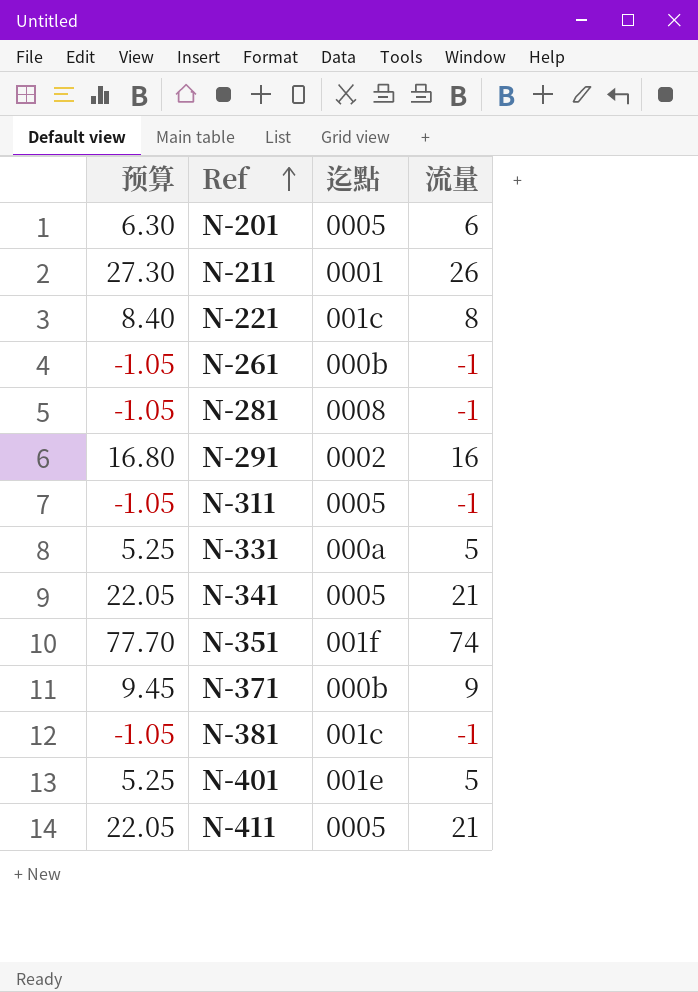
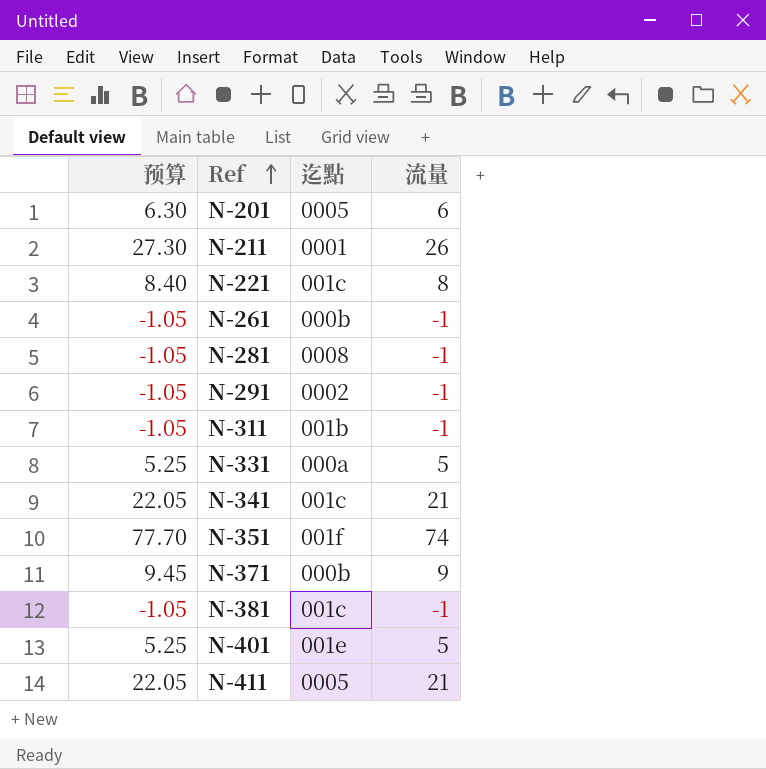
N-291 | 预算: 16.80 -> -1.05
N-291 | 流量: 16 -> -1
N-311 | 迄點: 0005 -> 001b
N-341 | 迄點: 0005 -> 001c

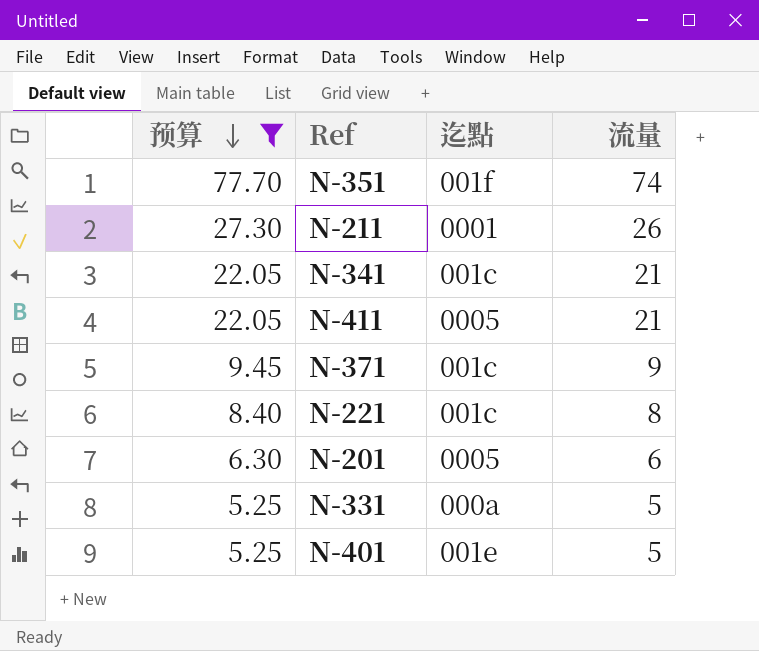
filter: none -> 预算 != -1.05
row order: Ref ascending -> 预算 descending
N-371 | 迄點: 000b -> 001c

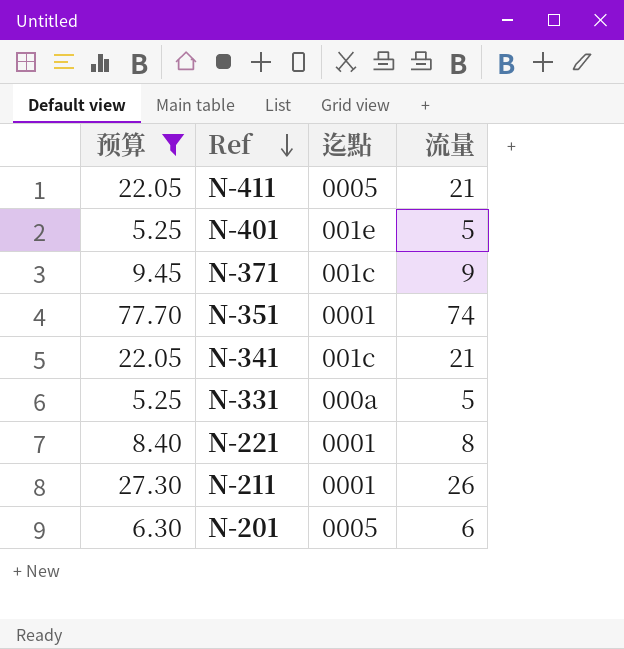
row order: 预算 descending -> Ref descending
N-351 | 迄點: 001f -> 0001
N-221 | 迄點: 001c -> 0001

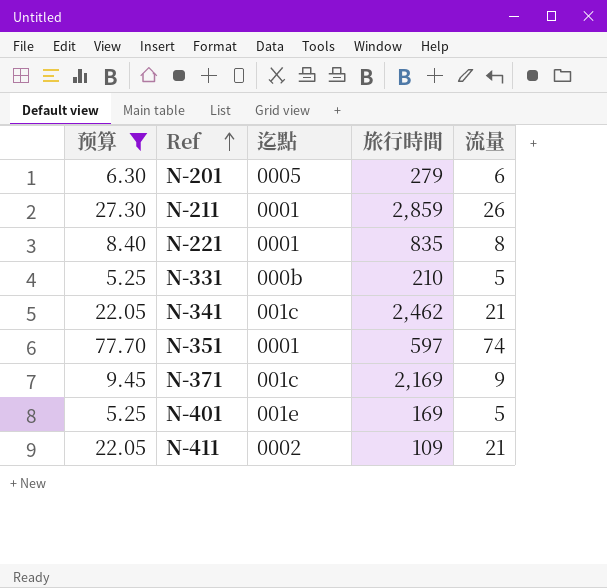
row order: Ref descending -> Ref ascending
column 旅行時間 | position: none -> 4
N-331 | 迄點: 000a -> 000b
N-411 | 迄點: 0005 -> 0002

